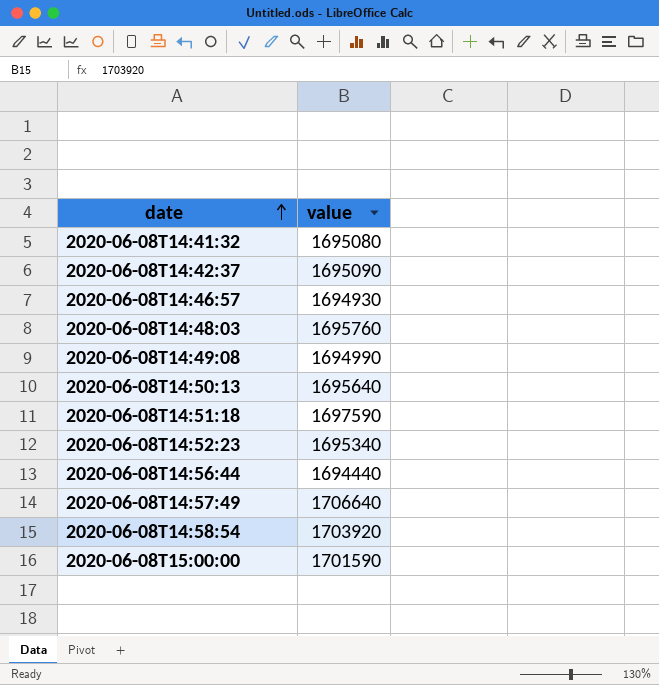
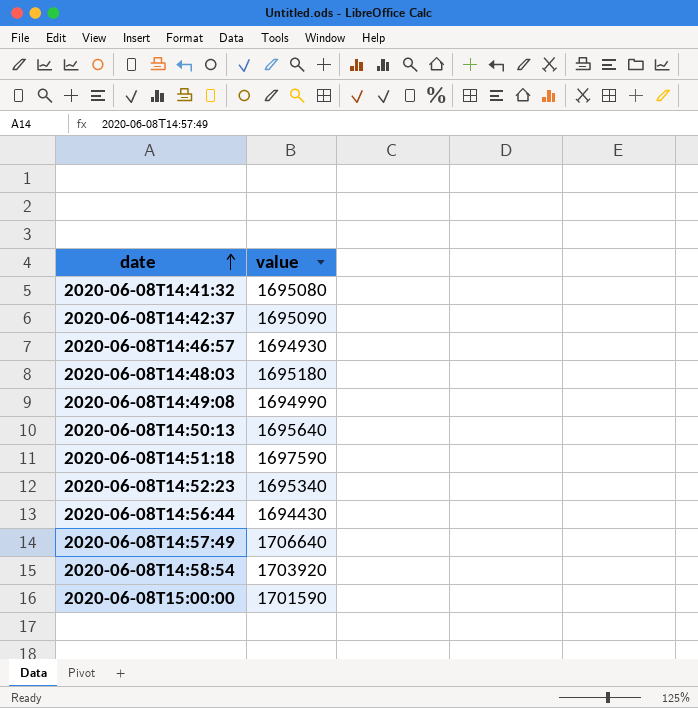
2020-06-08T14:48:03 | value: 1695760 -> 1695180
2020-06-08T14:56:44 | value: 1694440 -> 1694430

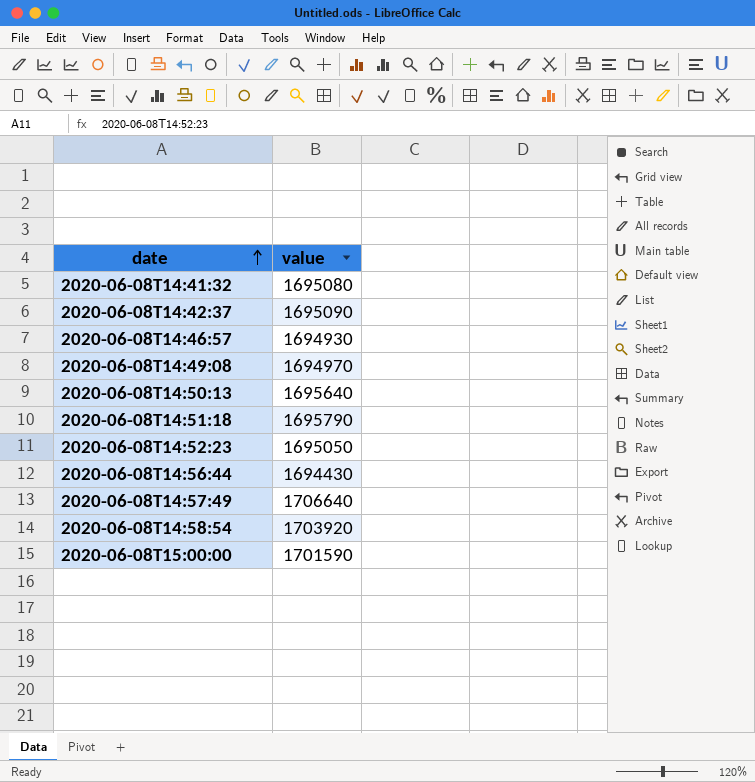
row 2020-06-08T14:48:03: 1695180 -> none
2020-06-08T14:49:08 | value: 1694990 -> 1694970
2020-06-08T14:51:18 | value: 1697590 -> 1695790
2020-06-08T14:52:23 | value: 1695340 -> 1695050

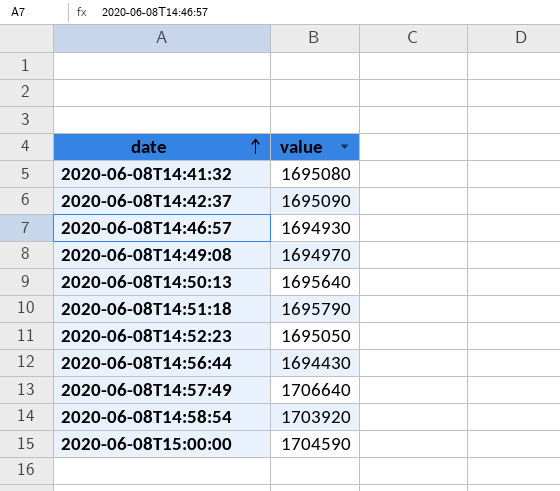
2020-06-08T15:00:00 | value: 1701590 -> 1704590

